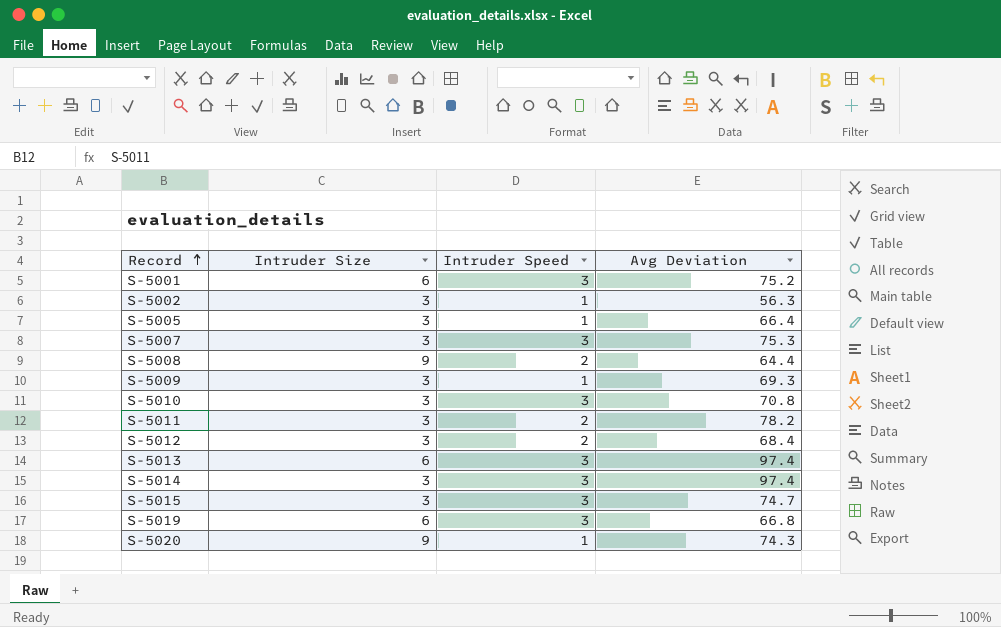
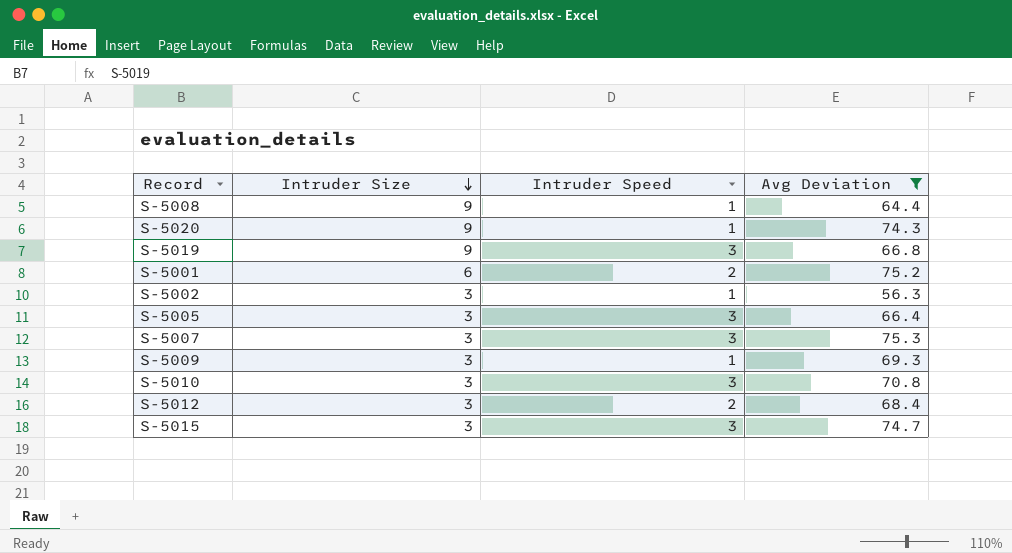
filter: none -> Avg Deviation <= 75.3
row order: Record ascending -> Intruder Size descending
S-5008 | Intruder Speed: 2 -> 1
S-5019 | Intruder Size: 6 -> 9
S-5001 | Intruder Speed: 3 -> 2
S-5005 | Intruder Speed: 1 -> 3

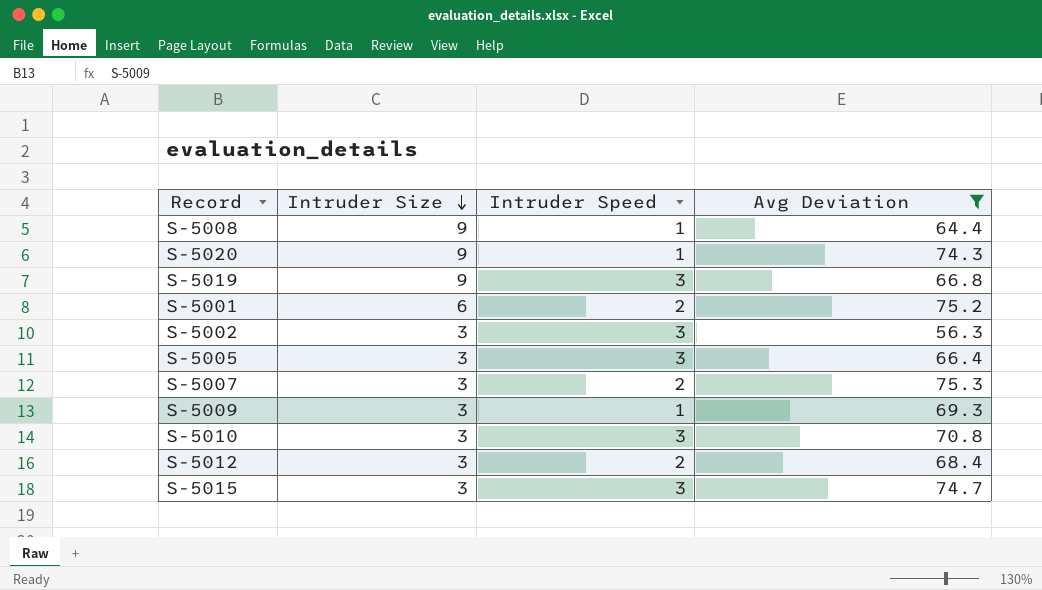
S-5002 | Intruder Speed: 1 -> 3
S-5007 | Intruder Speed: 3 -> 2

